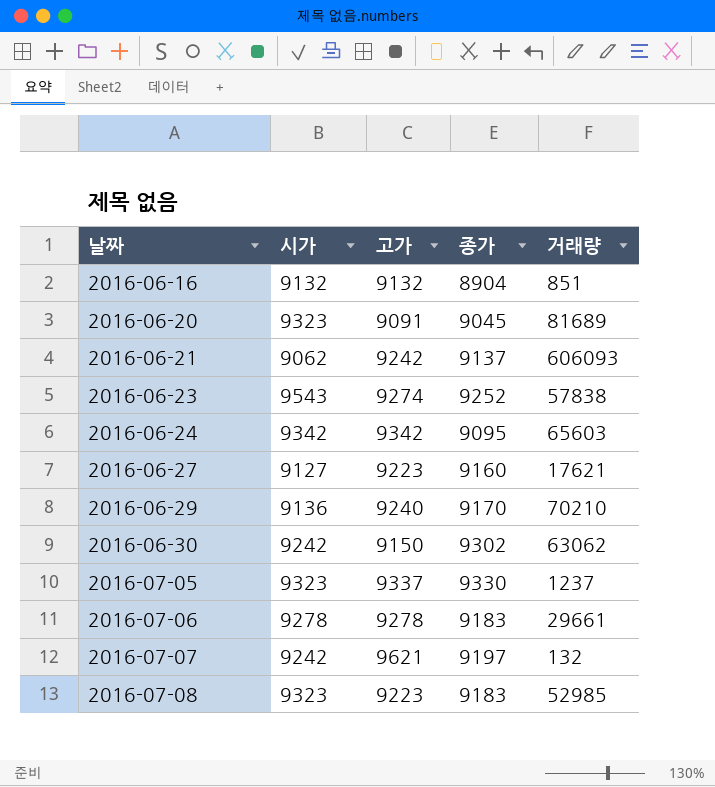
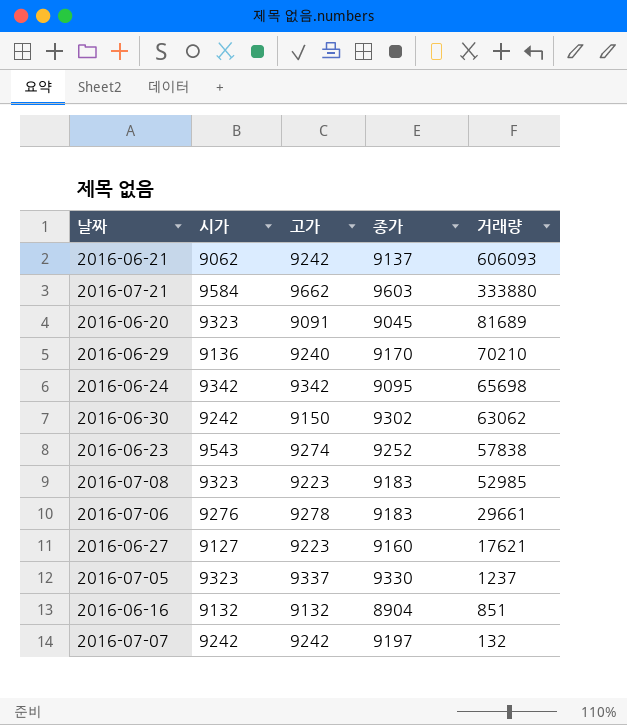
row order: 날짜 ascending -> 거래량 descending
row 2016-07-21: none -> 9584 | 9662 | 9603 | 333880
2016-06-24 | 거래량: 65603 -> 65698
2016-07-06 | 시가: 9278 -> 9276
2016-07-07 | 고가: 9621 -> 9242

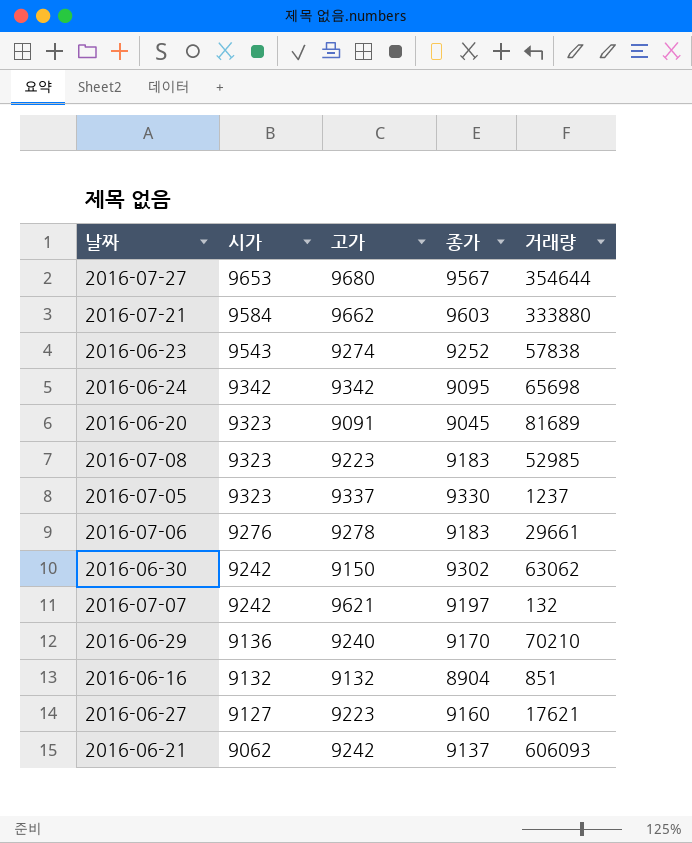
row order: 거래량 descending -> 시가 descending
row 2016-07-27: none -> 9653 | 9680 | 9567 | 354644
2016-07-07 | 고가: 9242 -> 9621

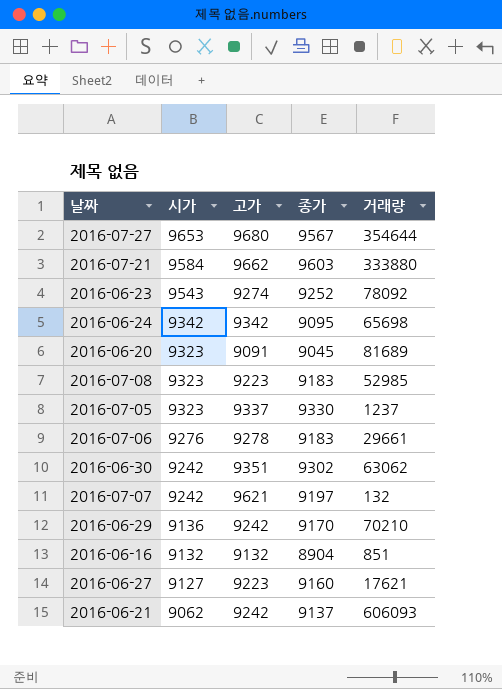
2016-06-23 | 거래량: 57838 -> 78092
2016-06-30 | 고가: 9150 -> 9351
2016-06-29 | 고가: 9240 -> 9242

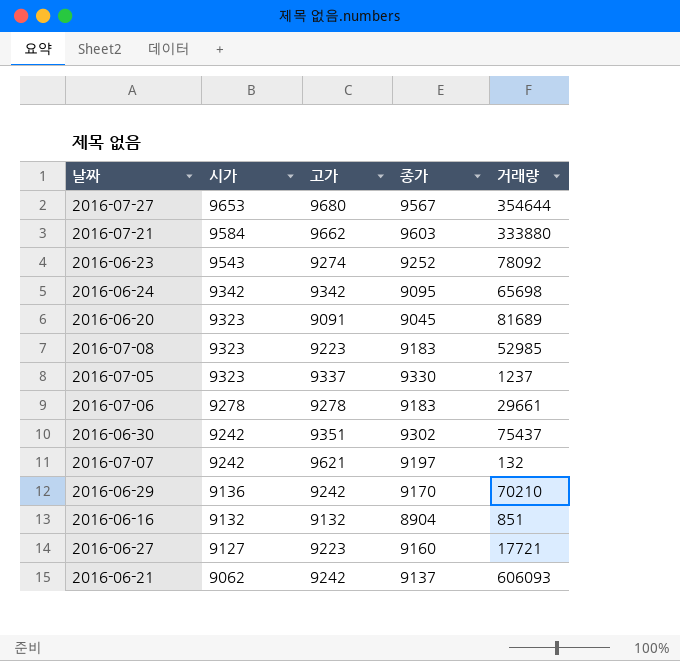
2016-07-06 | 시가: 9276 -> 9278
2016-06-30 | 거래량: 63062 -> 75437
2016-06-27 | 거래량: 17621 -> 17721

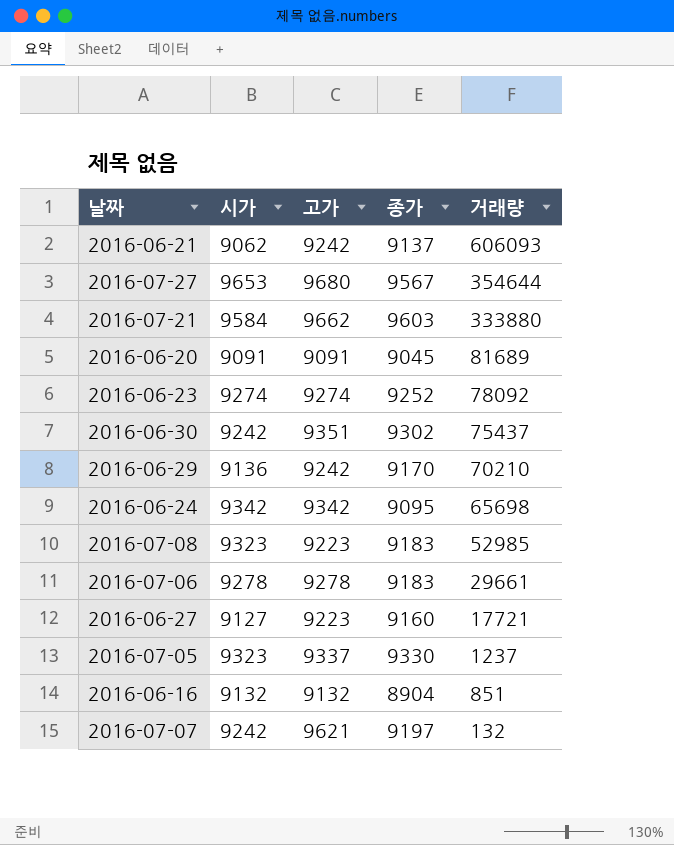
row order: 시가 descending -> 거래량 descending
2016-06-20 | 시가: 9323 -> 9091
2016-06-23 | 시가: 9543 -> 9274

